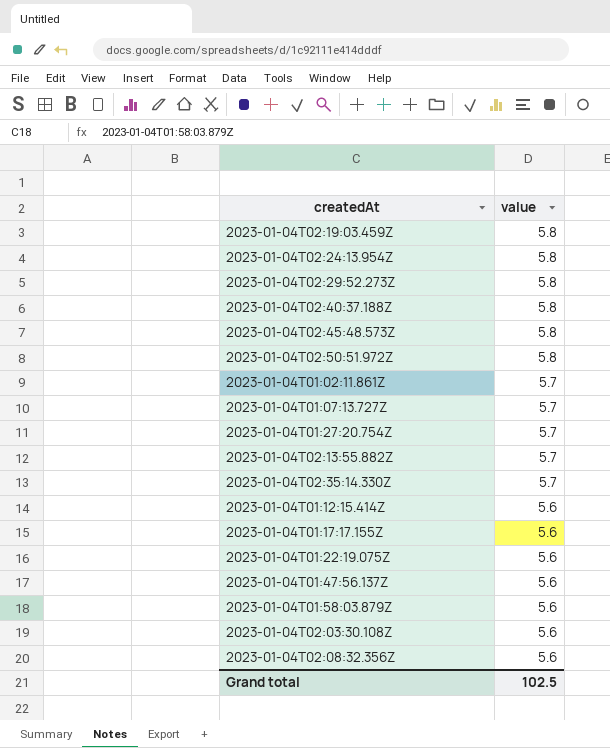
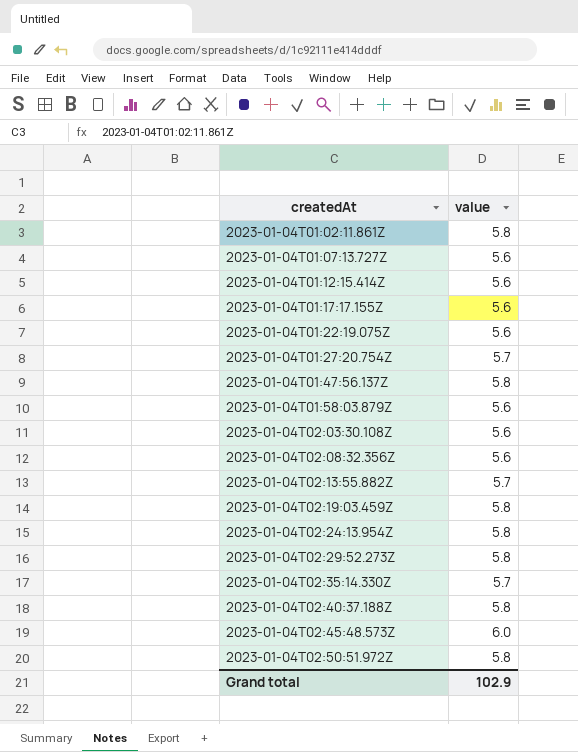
row order: value descending -> createdAt ascending
2023-01-04T01:02:11.861Z | value: 5.7 -> 5.8
2023-01-04T01:07:13.727Z | value: 5.7 -> 5.6
2023-01-04T01:47:56.137Z | value: 5.6 -> 5.8
2023-01-04T02:45:48.573Z | value: 5.8 -> 6.0
Grand total | value: 102.5 -> 102.9

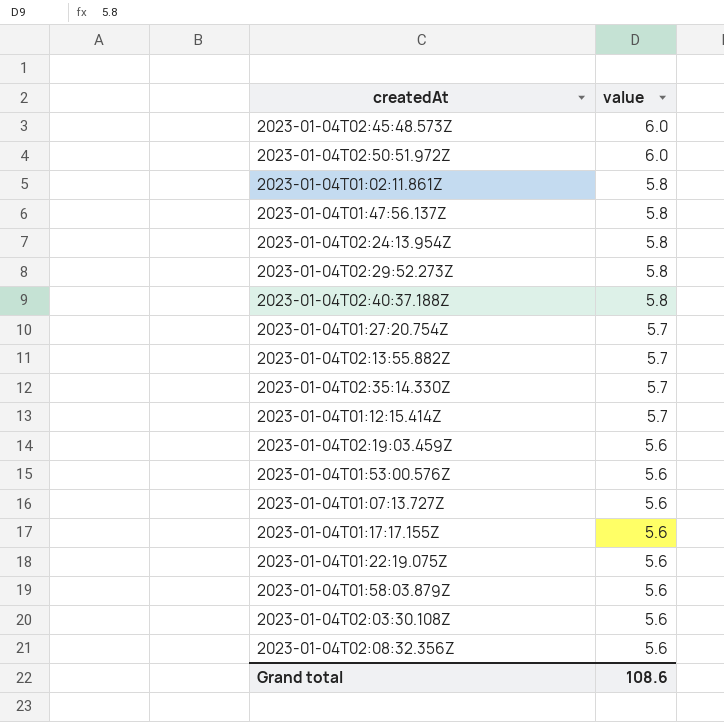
row order: createdAt ascending -> value descending
2023-01-04T02:50:51.972Z | value: 5.8 -> 6.0
2023-01-04T01:12:15.414Z | value: 5.6 -> 5.7
2023-01-04T02:19:03.459Z | value: 5.8 -> 5.6
row 2023-01-04T01:53:00.576Z: none -> 5.6
Grand total | value: 102.9 -> 108.6

